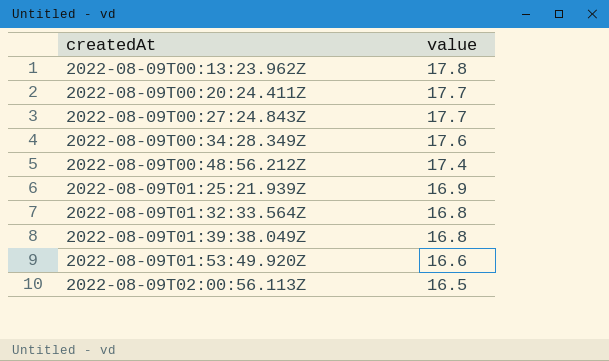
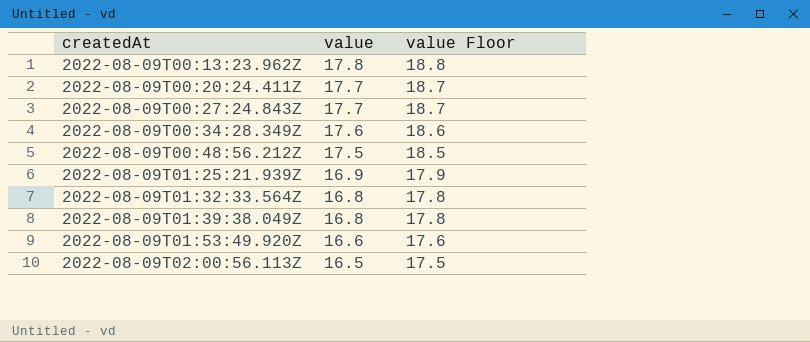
column value Floor | formula: none -> [value] + 1
2022-08-09T00:48:56.212Z | value: 17.4 -> 17.5

